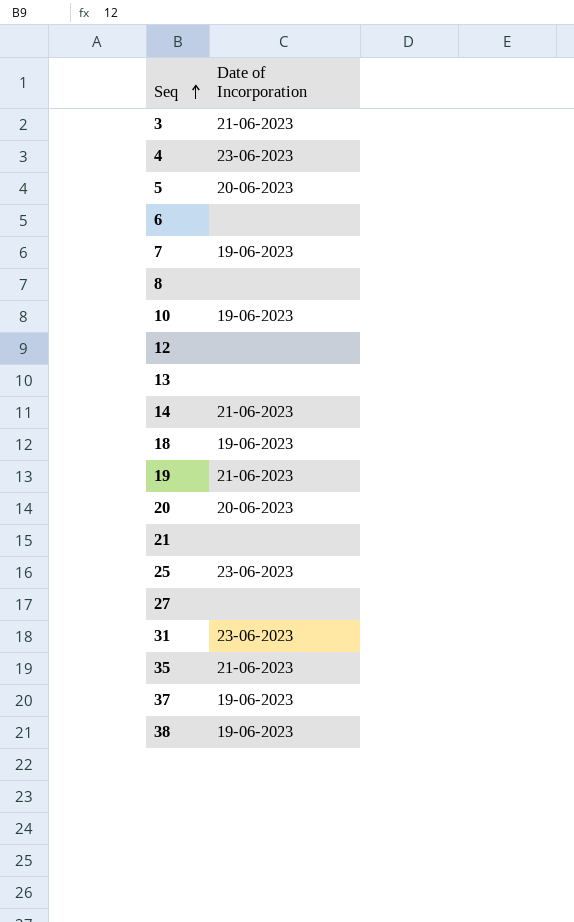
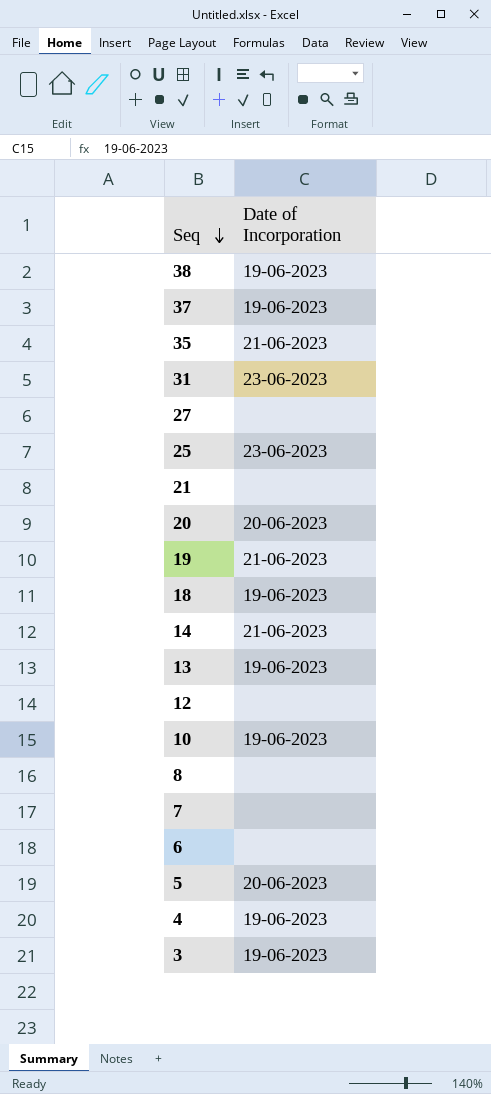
row order: Seq ascending -> Seq descending
13 | Date of Incorporation: none -> 19-06-2023
7 | Date of Incorporation: 19-06-2023 -> none
4 | Date of Incorporation: 23-06-2023 -> 19-06-2023
3 | Date of Incorporation: 21-06-2023 -> 19-06-2023

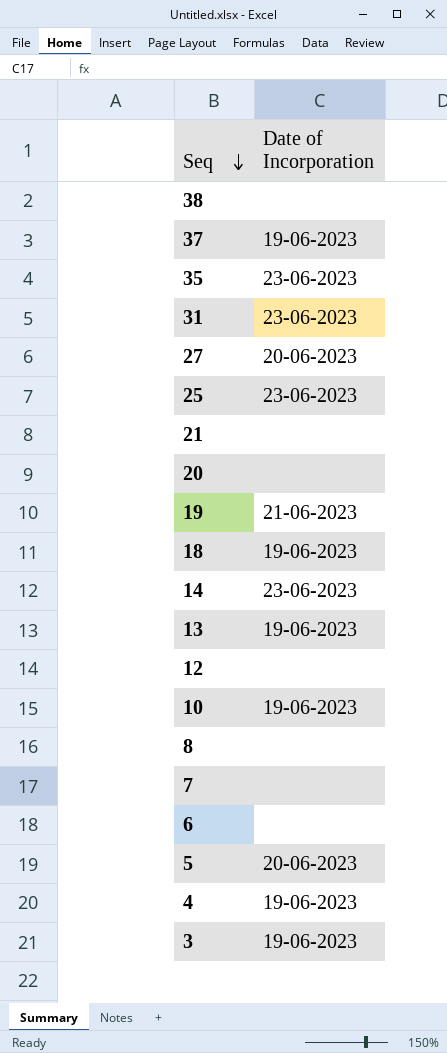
38 | Date of Incorporation: 19-06-2023 -> none
35 | Date of Incorporation: 21-06-2023 -> 23-06-2023
27 | Date of Incorporation: none -> 20-06-2023
20 | Date of Incorporation: 20-06-2023 -> none
14 | Date of Incorporation: 21-06-2023 -> 23-06-2023

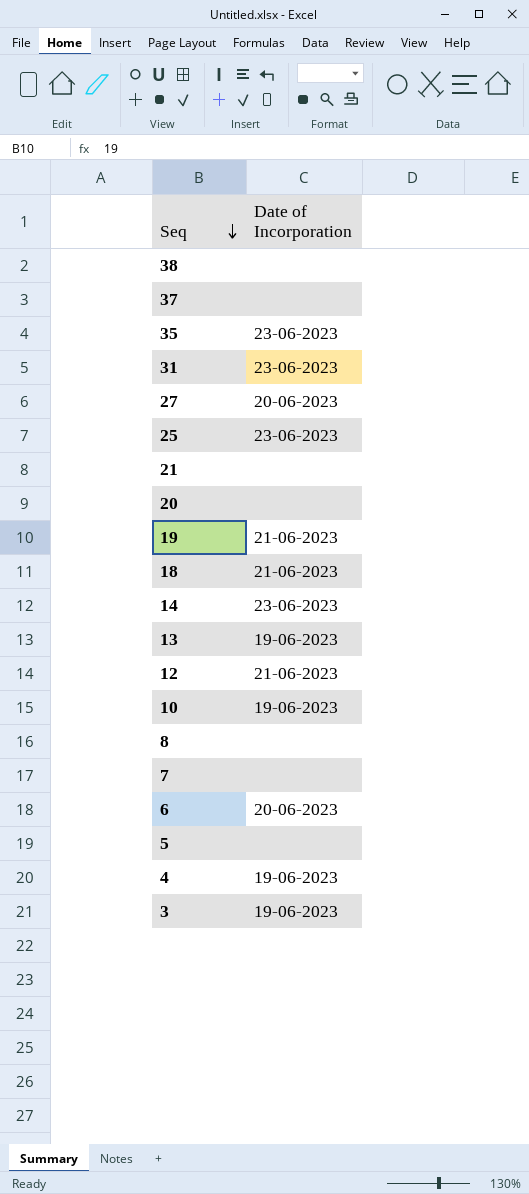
37 | Date of Incorporation: 19-06-2023 -> none
18 | Date of Incorporation: 19-06-2023 -> 21-06-2023
12 | Date of Incorporation: none -> 21-06-2023
6 | Date of Incorporation: none -> 20-06-2023
5 | Date of Incorporation: 20-06-2023 -> none

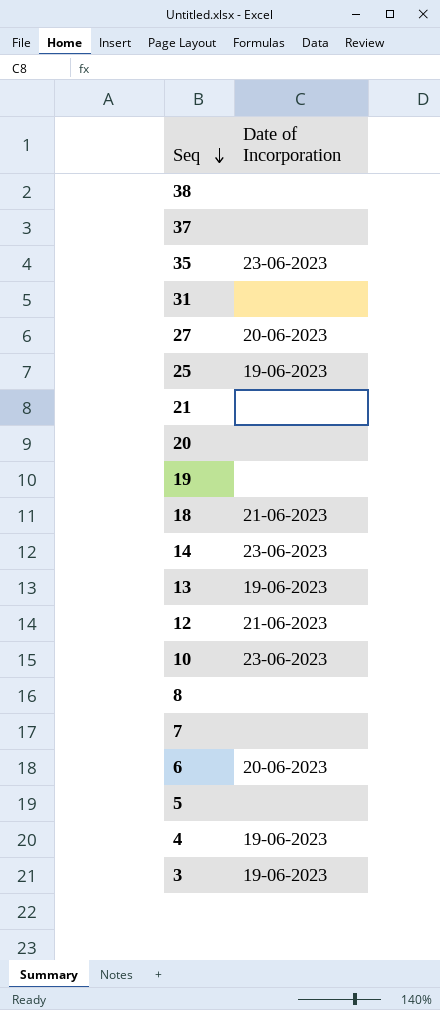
31 | Date of Incorporation: 23-06-2023 -> none
25 | Date of Incorporation: 23-06-2023 -> 19-06-2023
19 | Date of Incorporation: 21-06-2023 -> none
10 | Date of Incorporation: 19-06-2023 -> 23-06-2023

